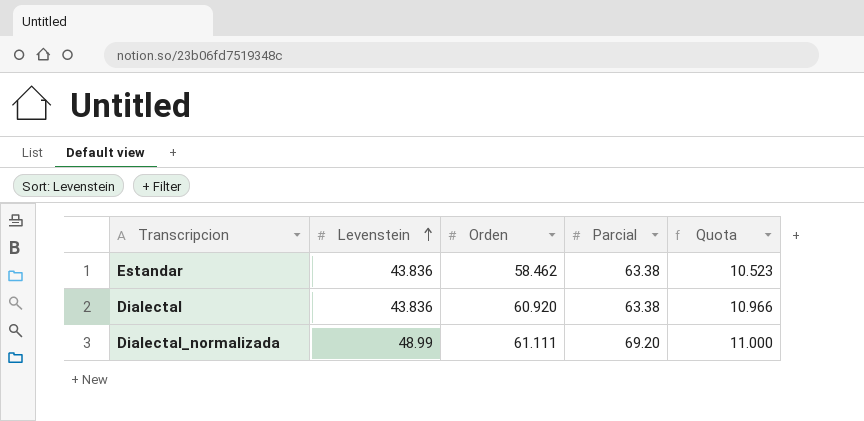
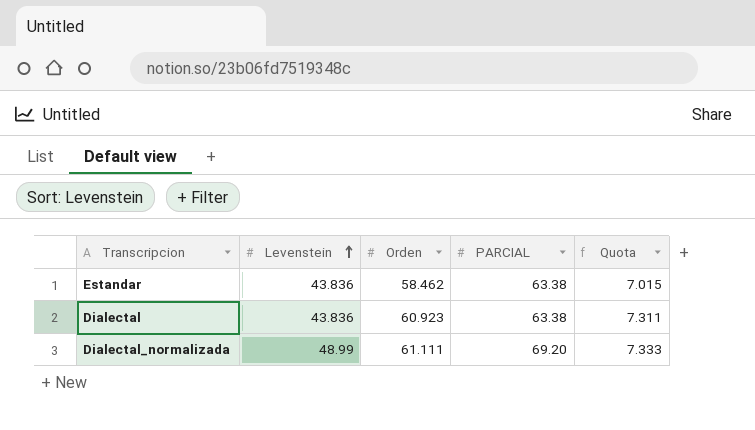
column name: Parcial -> PARCIAL
column Quota | formula: [Orden] * 0.18 -> [Orden] * 0.12
Dialectal | Orden: 60.920 -> 60.923

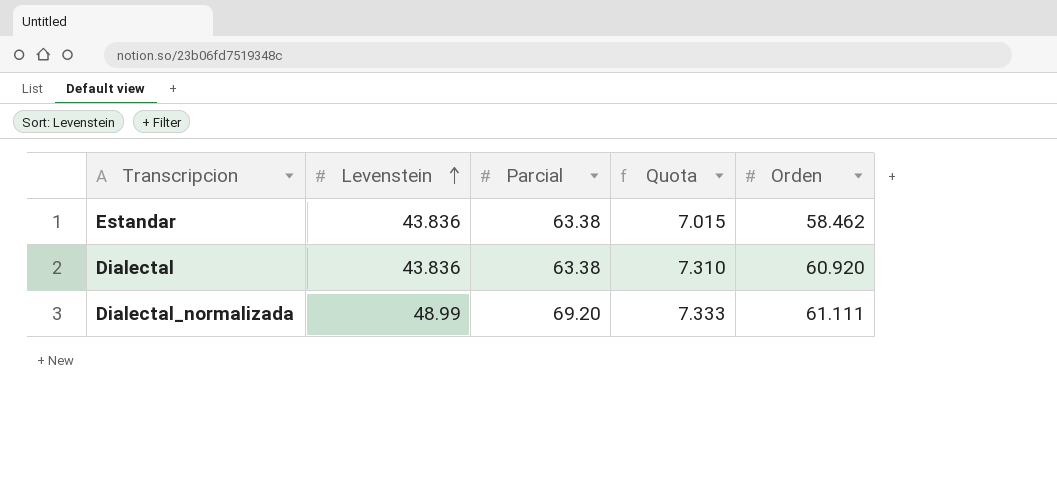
column name: PARCIAL -> Parcial
column Orden | position: 3 -> 5
Dialectal | Quota: 7.311 -> 7.310
Dialectal | Orden: 60.923 -> 60.920

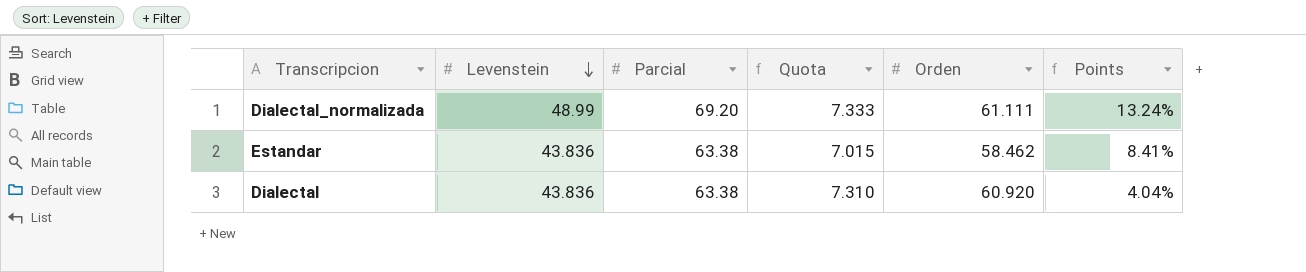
row order: Levenstein ascending -> Levenstein descending
column Points | formula: none -> ([Parcial] - [Orden]) / [Orden]

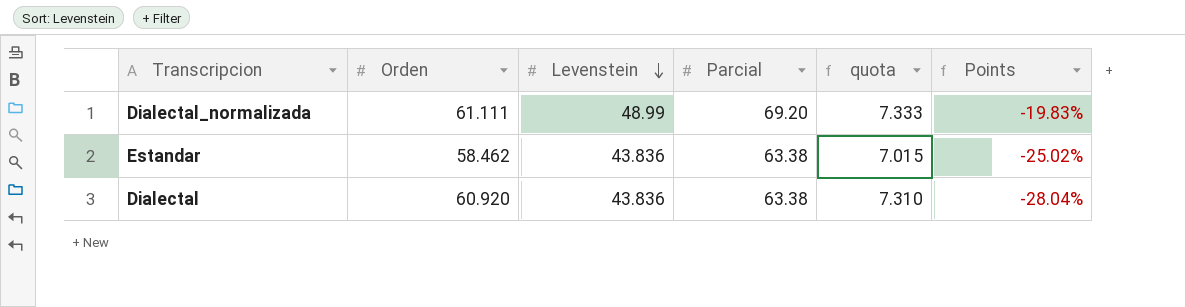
column Orden | position: 5 -> 2
column name: Quota -> quota
column Points | formula: ([Parcial] - [Orden]) / [Orden] -> ([Levenstein] - [Orden]) / [Orden]

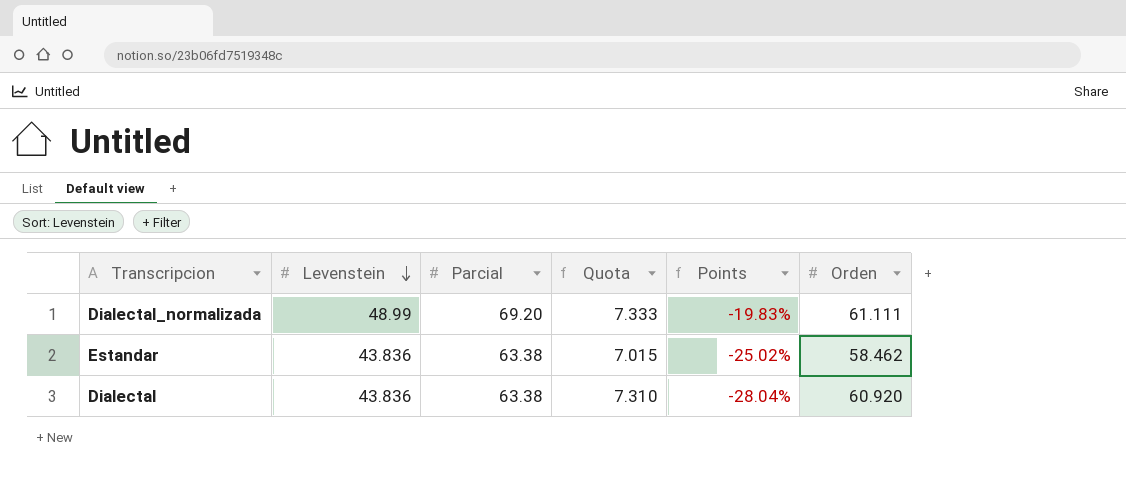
column name: quota -> Quota
column Orden | position: 2 -> 6

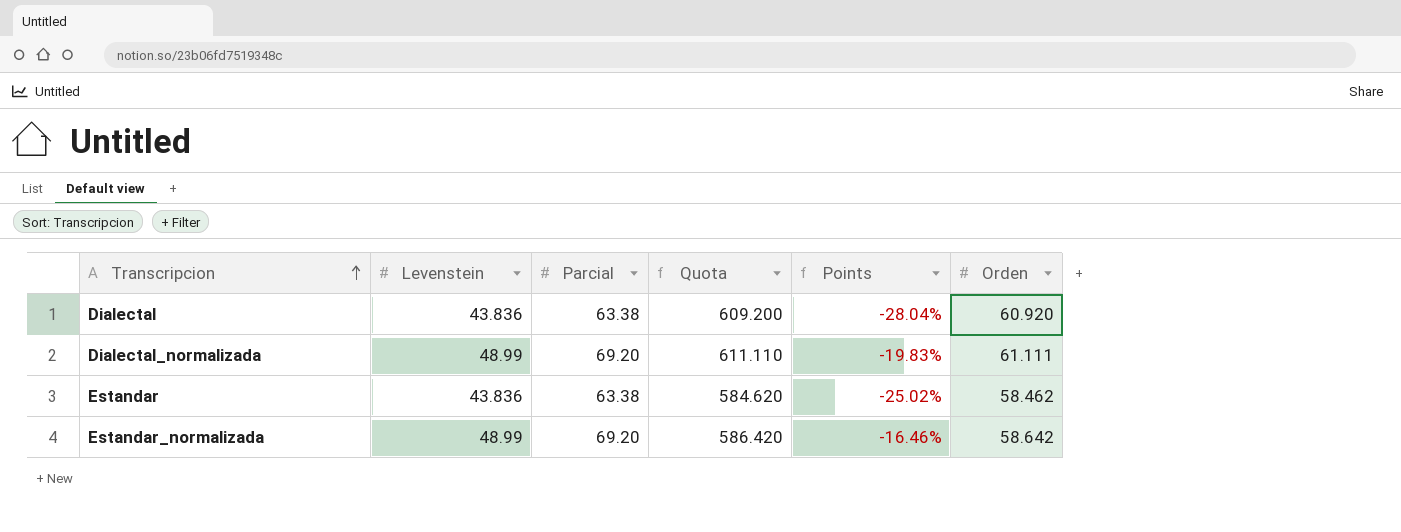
row order: Levenstein descending -> Transcripcion ascending
column Quota | formula: [Orden] * 0.12 -> [Orden] * 10
row Estandar_normalizada: none -> 48.99 | 69.20 | 586.420 | -16.46% | 58.642

